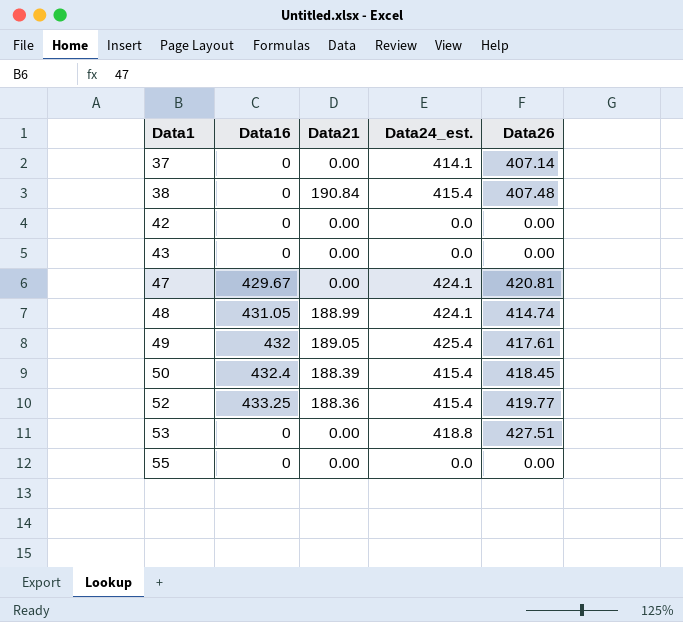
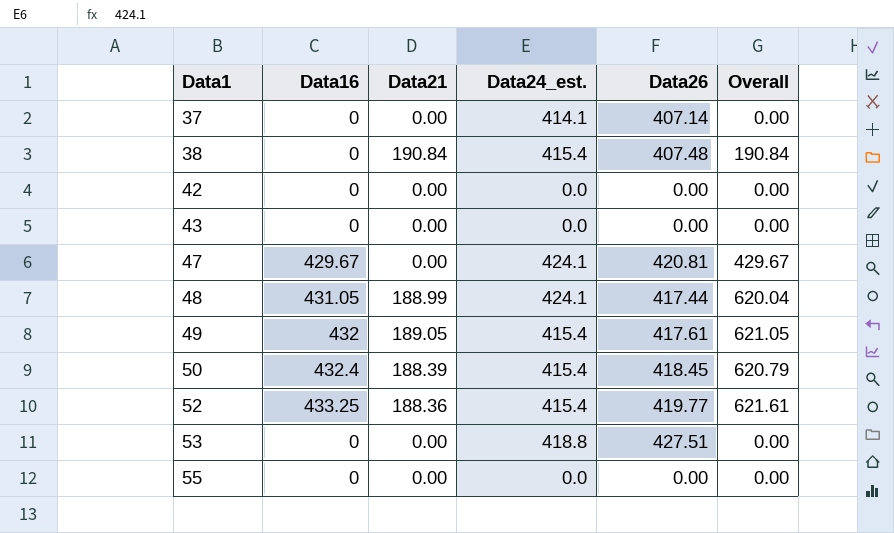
column Overall | formula: none -> [Data16] + [Data21]
48 | Data26: 414.74 -> 417.44
49 | Data24_est.: 425.4 -> 415.4

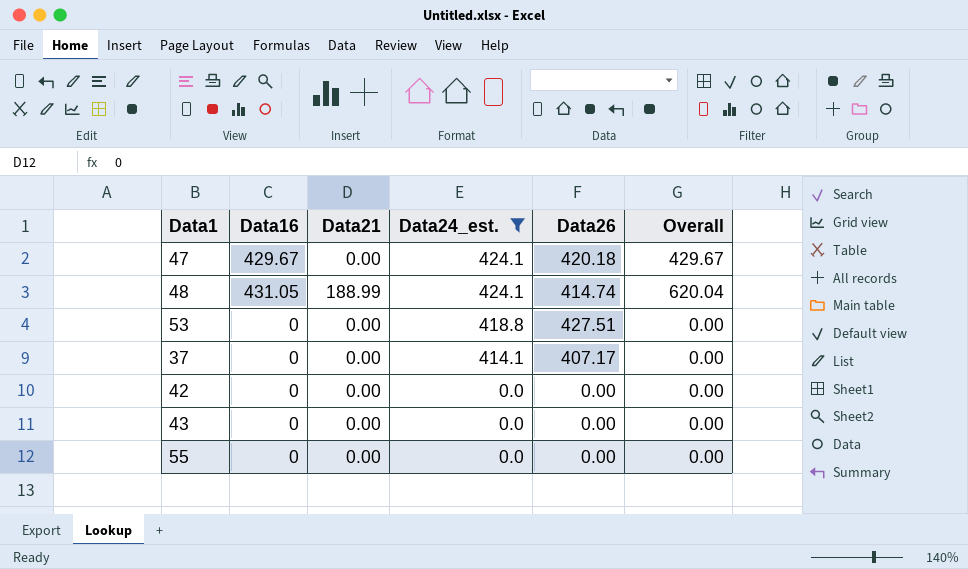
filter: none -> Data24_est. != 415.4
row order: Data1 ascending -> Data24_est. descending
47 | Data26: 420.81 -> 420.18
48 | Data26: 417.44 -> 414.74
37 | Data26: 407.14 -> 407.17

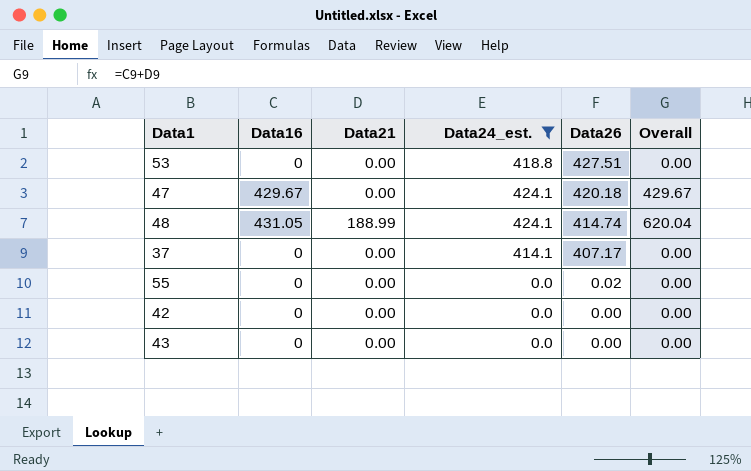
row order: Data24_est. descending -> Data26 descending
55 | Data26: 0.00 -> 0.02

